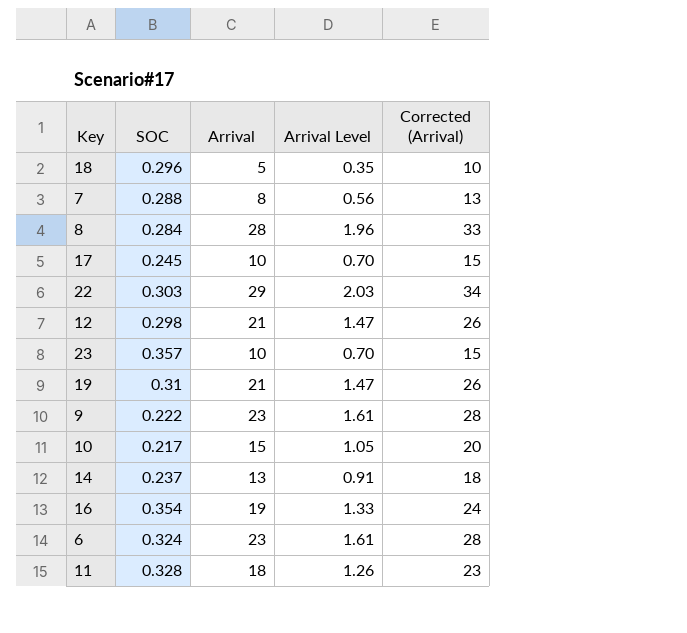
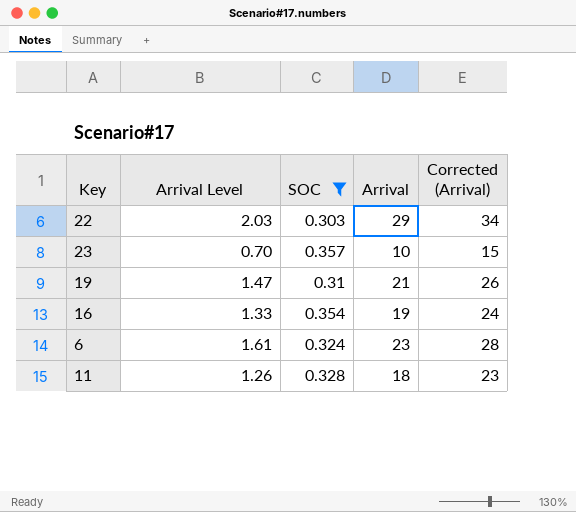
filter: none -> SOC >= 0.303
column Arrival Level | position: 4 -> 2

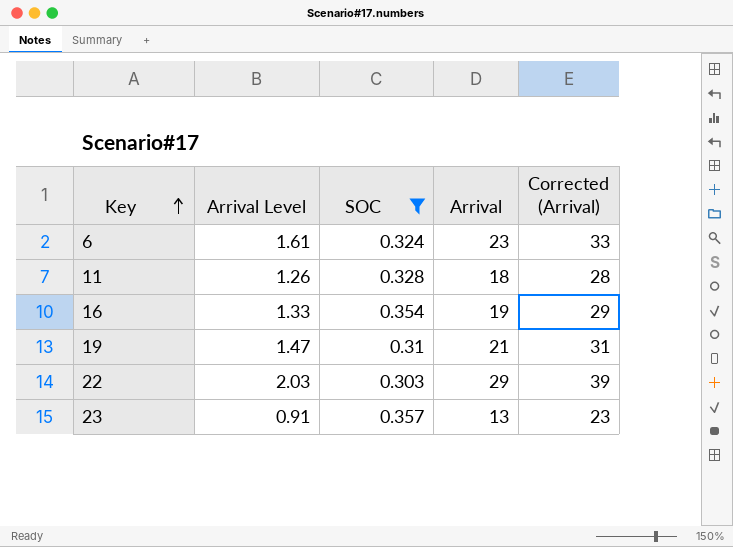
row order: none -> Key ascending
column Corrected (Arrival) | formula: [Arrival] + 5 -> [Arrival] + 10
23 | Arrival Level: 0.70 -> 0.91
23 | Arrival: 10 -> 13

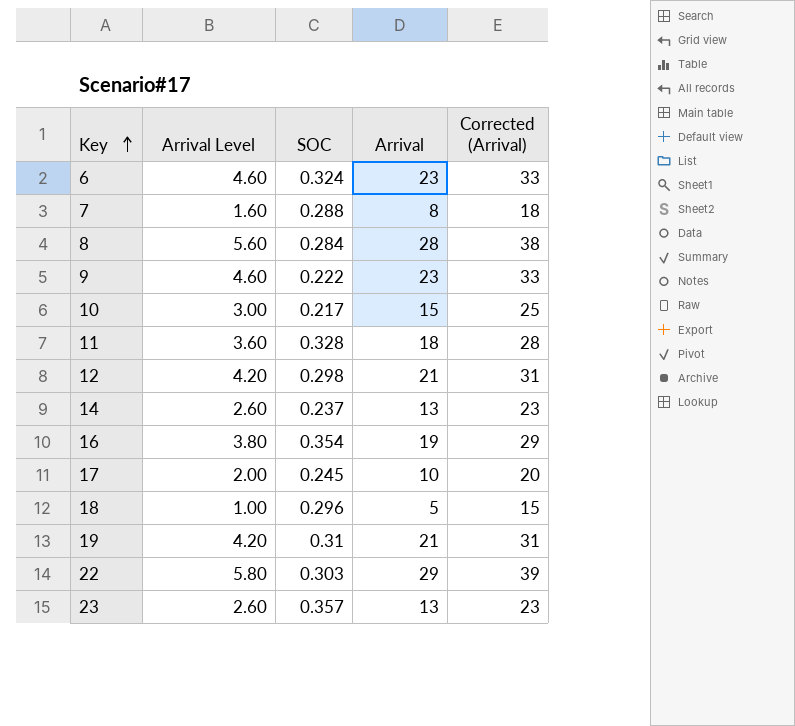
filter: SOC >= 0.303 -> none
column Arrival Level | formula: [Arrival] * 0.07 -> [Arrival] * 0.2

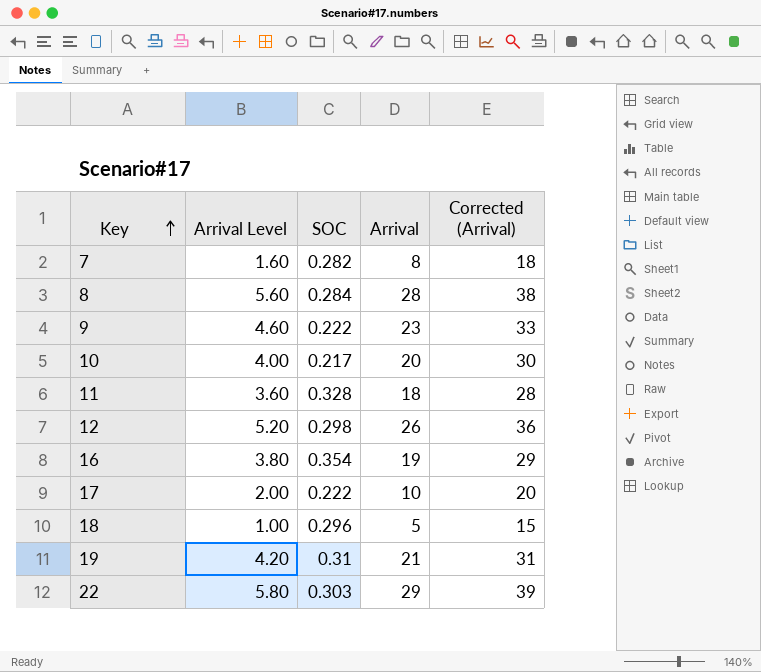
row 6: 4.60 | 0.324 | 23 | 33 -> none
row 14: 2.60 | 0.237 | 13 | 23 -> none
row 23: 2.60 | 0.357 | 13 | 23 -> none
7 | SOC: 0.288 -> 0.282
10 | Arrival Level: 3.00 -> 4.00
10 | Arrival: 15 -> 20
10 | Corrected (Arrival): 25 -> 30
12 | Arrival Level: 4.20 -> 5.20
12 | Arrival: 21 -> 26
12 | Corrected (Arrival): 31 -> 36
17 | SOC: 0.245 -> 0.222

